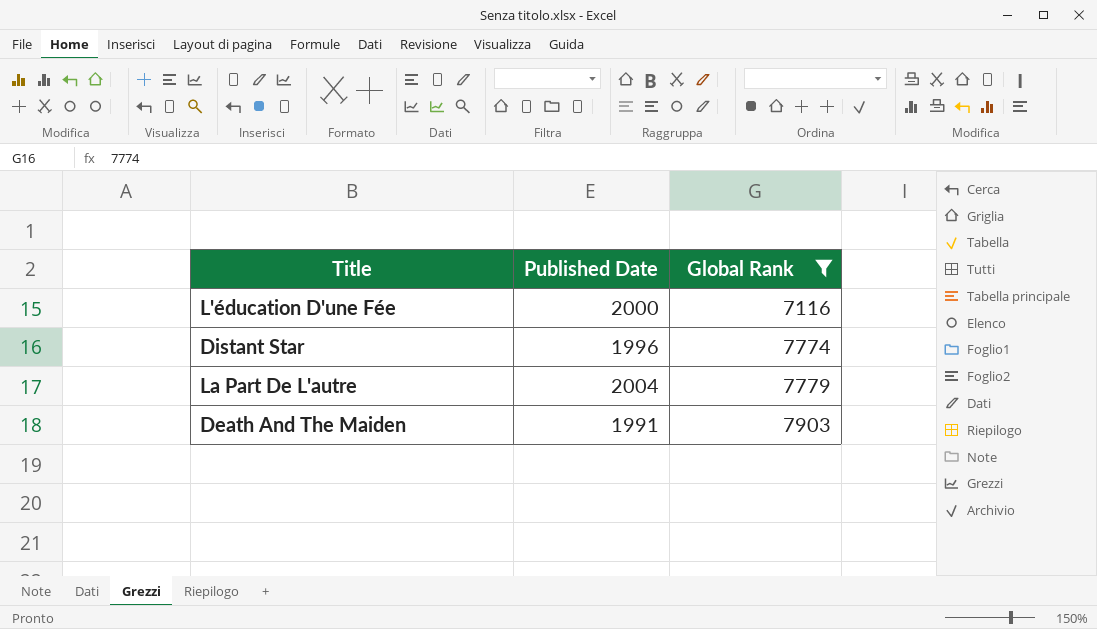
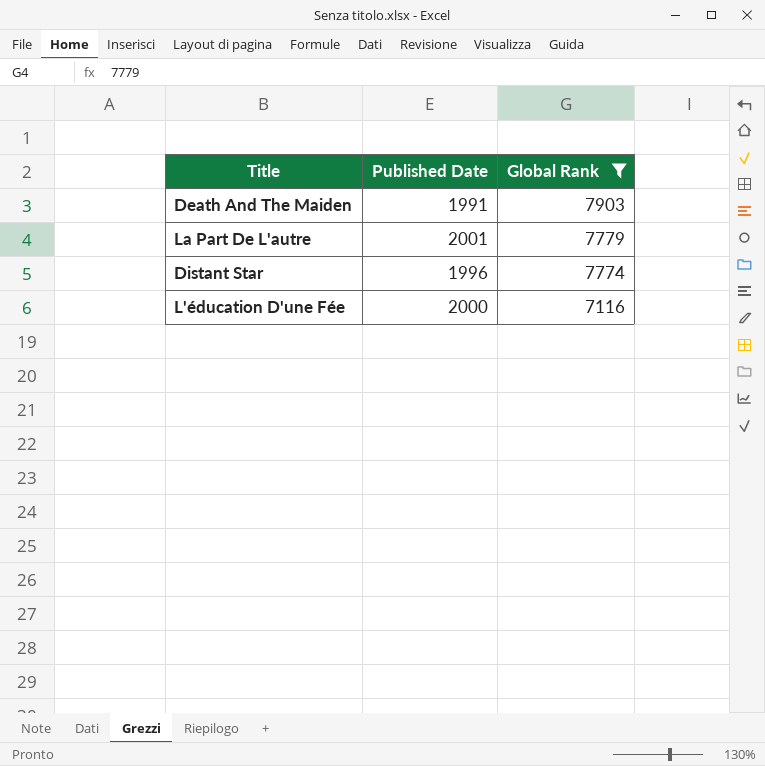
row order: Global Rank ascending -> Global Rank descending
La Part De L'autre | Published Date: 2004 -> 2001

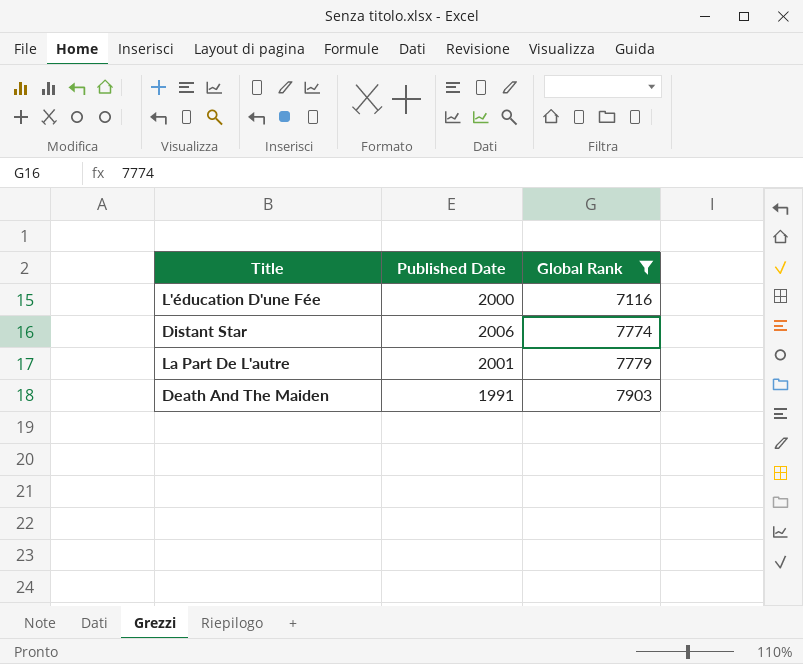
row order: Global Rank descending -> Global Rank ascending
Distant Star | Published Date: 1996 -> 2006

